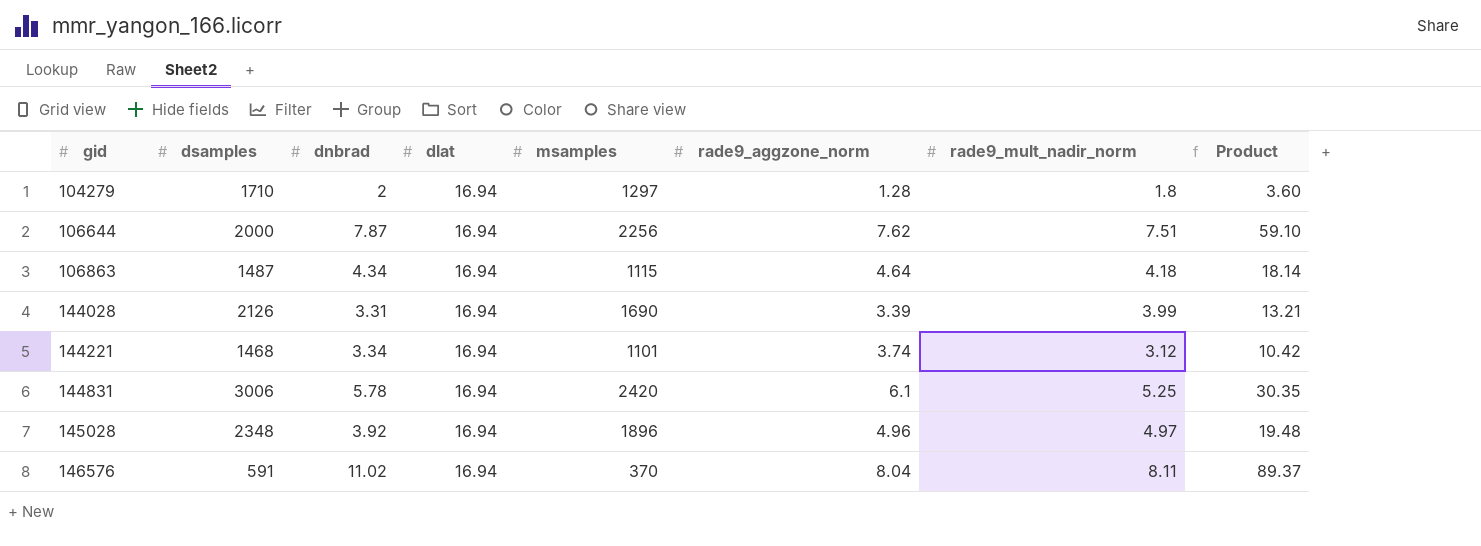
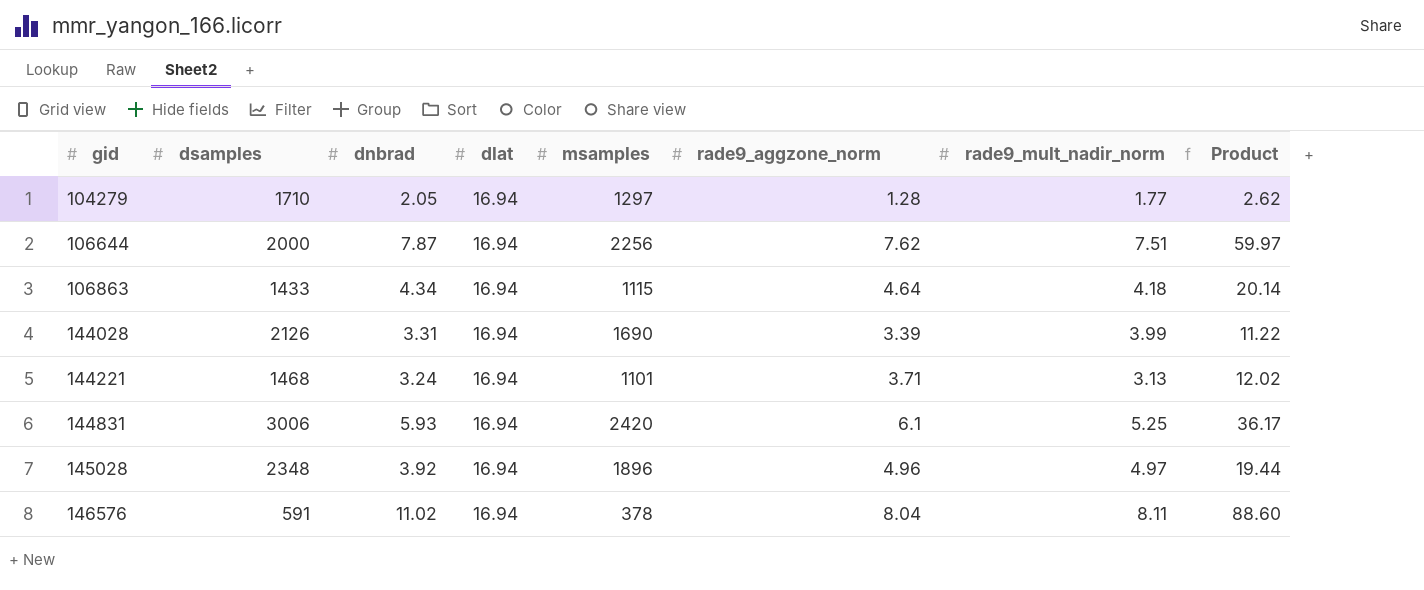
column Product | formula: [dnbrad] * [rade9_mult_nadir_norm] -> [dnbrad] * [rade9_aggzone_norm]
104279 | dnbrad: 2 -> 2.05
104279 | rade9_mult_nadir_norm: 1.8 -> 1.77
106863 | dsamples: 1487 -> 1433
144221 | dnbrad: 3.34 -> 3.24
144221 | rade9_aggzone_norm: 3.74 -> 3.71
144221 | rade9_mult_nadir_norm: 3.12 -> 3.13
144831 | dnbrad: 5.78 -> 5.93
146576 | msamples: 370 -> 378

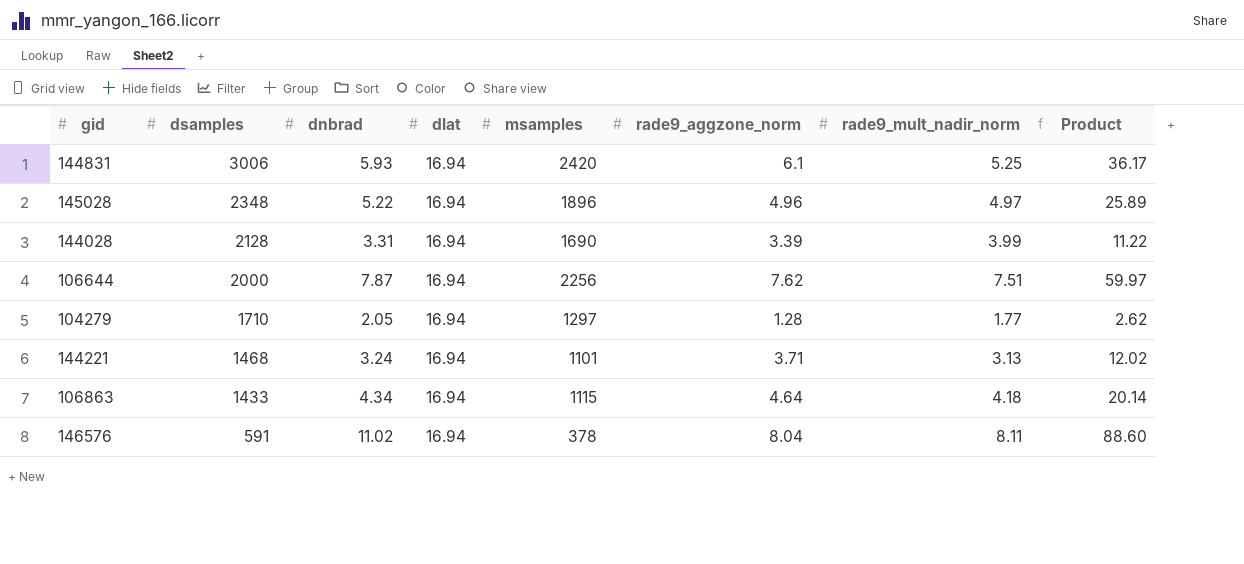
row order: gid ascending -> dsamples descending
145028 | dnbrad: 3.92 -> 5.22
145028 | Product: 19.44 -> 25.89
144028 | dsamples: 2126 -> 2128

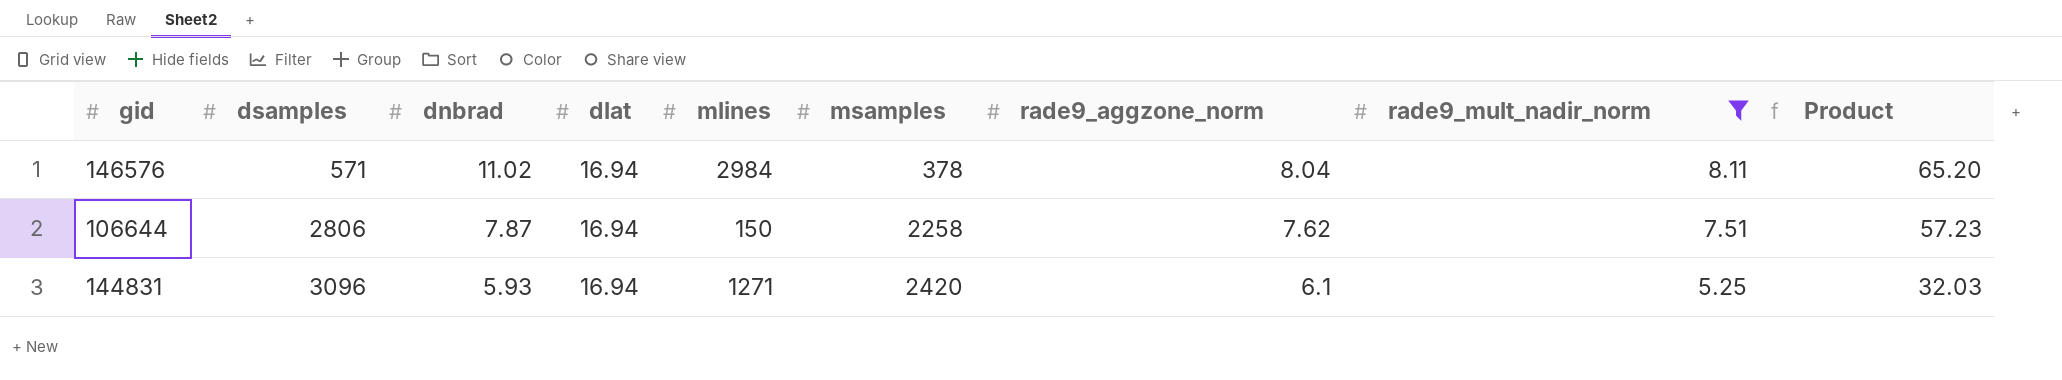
filter: none -> rade9_mult_nadir_norm >= 5.25
row order: dsamples descending -> dsamples ascending
column mlines | position: none -> 5
column Product | formula: [dnbrad] * [rade9_aggzone_norm] -> [rade9_aggzone_norm] * [rade9_mult_nadir_norm]
146576 | dsamples: 591 -> 571
106644 | dsamples: 2000 -> 2806
106644 | msamples: 2256 -> 2258
144831 | dsamples: 3006 -> 3096

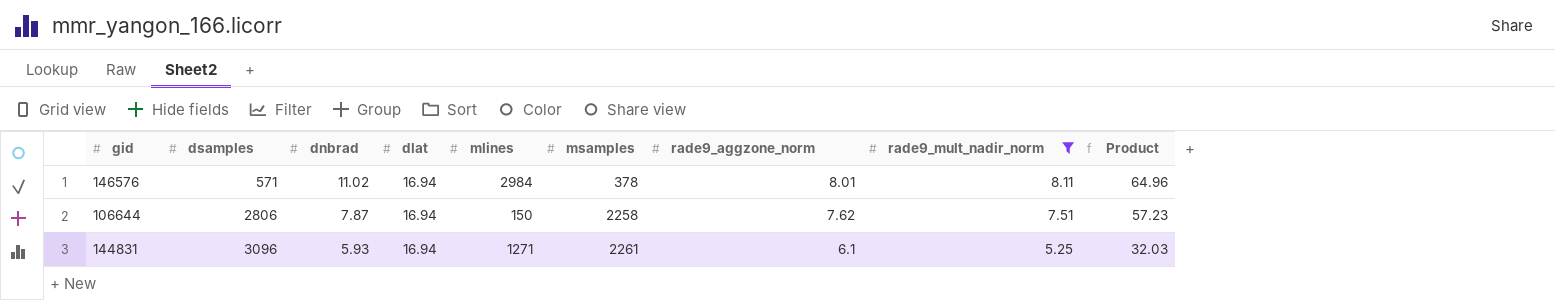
146576 | rade9_aggzone_norm: 8.04 -> 8.01
146576 | Product: 65.20 -> 64.96
144831 | msamples: 2420 -> 2261

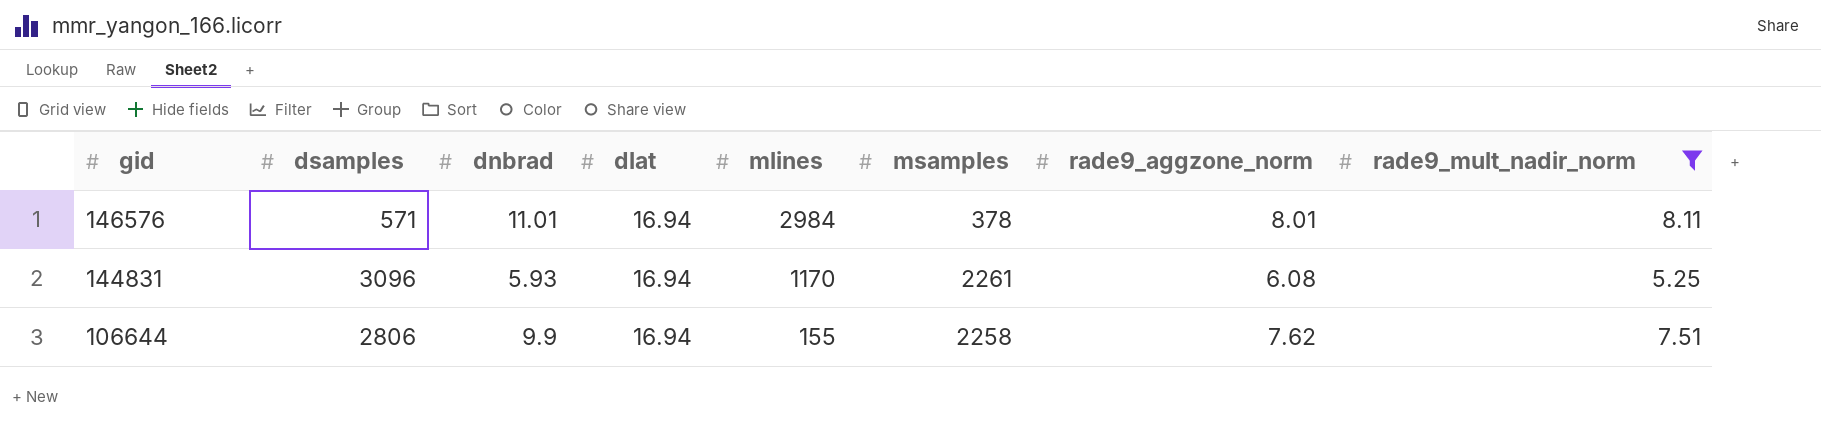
row order: dsamples ascending -> gid descending
column Product | formula: [rade9_aggzone_norm] * [rade9_mult_nadir_norm] -> none
146576 | dnbrad: 11.02 -> 11.01
144831 | mlines: 1271 -> 1170
144831 | rade9_aggzone_norm: 6.1 -> 6.08
106644 | dnbrad: 7.87 -> 9.9
106644 | mlines: 150 -> 155

